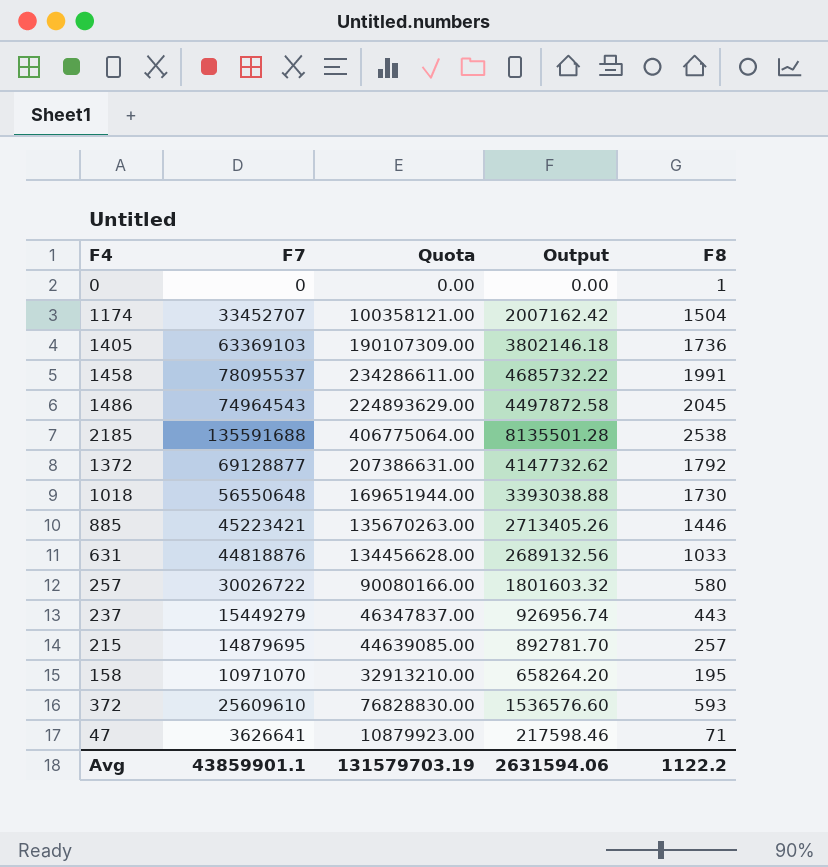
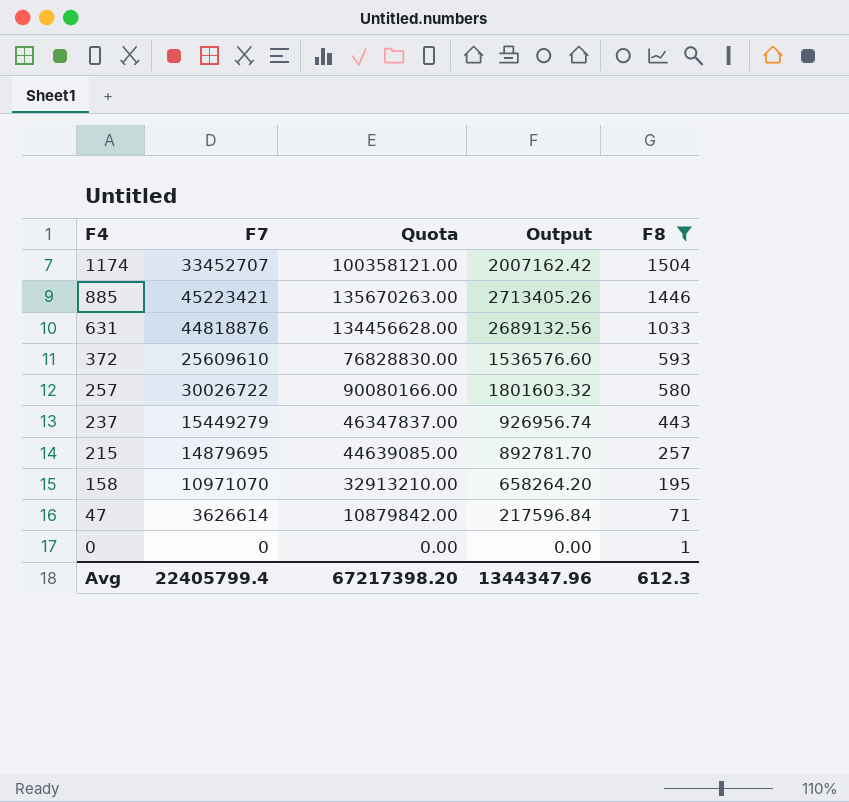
filter: none -> F8 <= 1504
row order: none -> F4 descending
47 | F7: 3626641 -> 3626614
47 | Quota: 10879923.00 -> 10879842.00
47 | Output: 217598.46 -> 217596.84
Avg | F7: 43859901.1 -> 22405799.4
Avg | Quota: 131579703.19 -> 67217398.20
Avg | Output: 2631594.06 -> 1344347.96
Avg | F8: 1122.2 -> 612.3

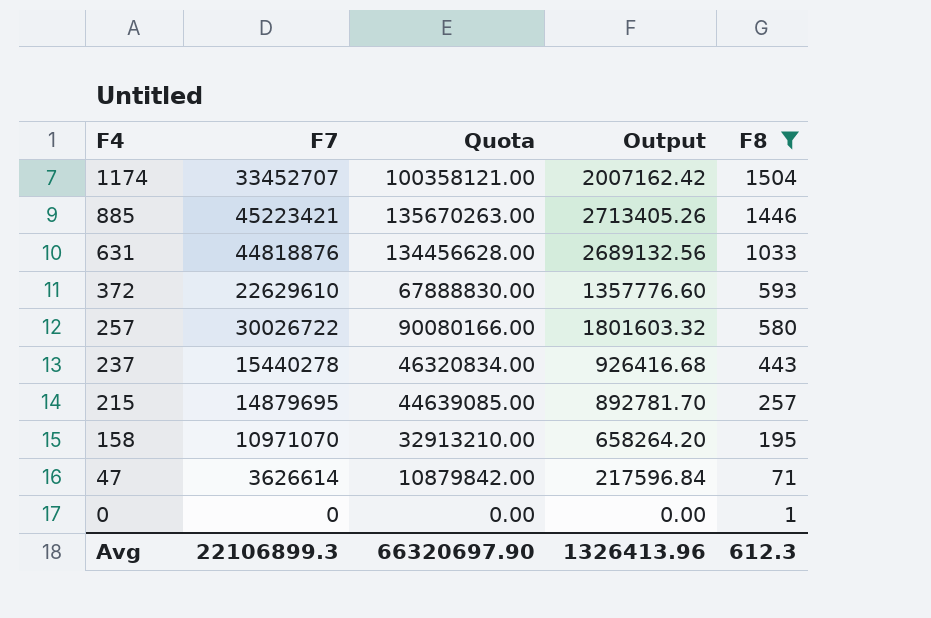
372 | F7: 25609610 -> 22629610
372 | Quota: 76828830.00 -> 67888830.00
372 | Output: 1536576.60 -> 1357776.60
237 | F7: 15449279 -> 15440278
237 | Quota: 46347837.00 -> 46320834.00
237 | Output: 926956.74 -> 926416.68
Avg | F7: 22405799.4 -> 22106899.3
Avg | Quota: 67217398.20 -> 66320697.90
Avg | Output: 1344347.96 -> 1326413.96

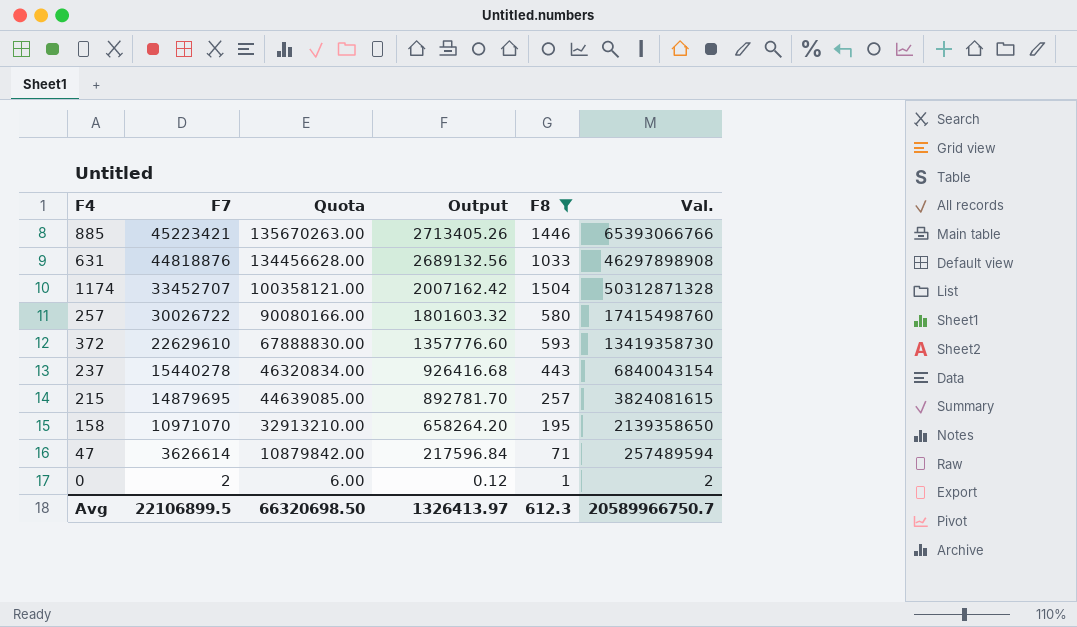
row order: F4 descending -> F7 descending
column Val. | formula: none -> [F7] * [F8]
0 | F7: 0 -> 2
0 | Quota: 0.00 -> 6.00
0 | Output: 0.00 -> 0.12
Avg | F7: 22106899.3 -> 22106899.5
Avg | Quota: 66320697.90 -> 66320698.50
Avg | Output: 1326413.96 -> 1326413.97

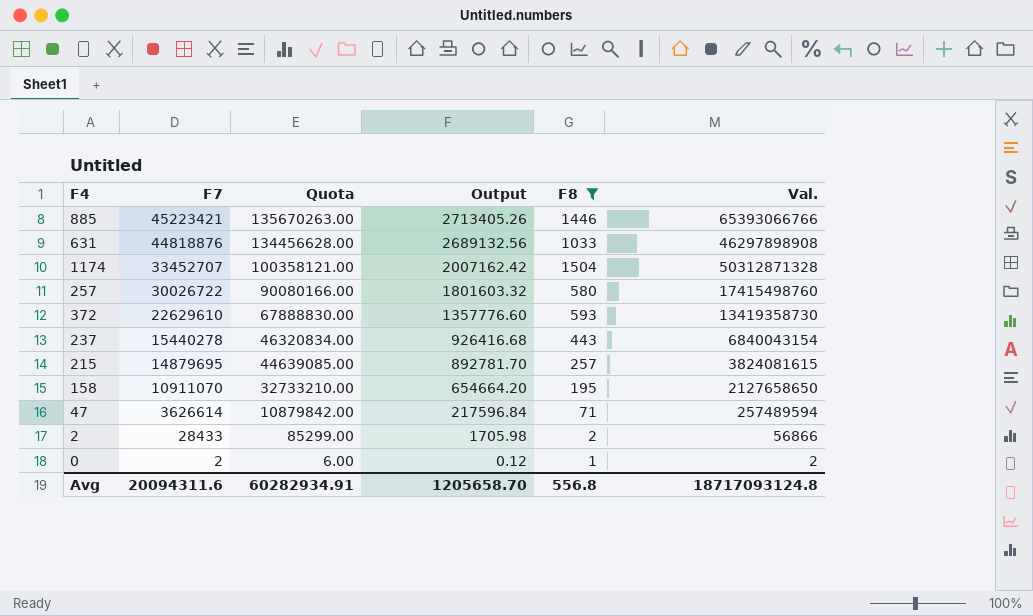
158 | F7: 10971070 -> 10911070
158 | Quota: 32913210.00 -> 32733210.00
158 | Output: 658264.20 -> 654664.20
158 | Val.: 2139358650 -> 2127658650
row 2: none -> 28433 | 85299.00 | 1705.98 | 2 | 56866
Avg | F7: 22106899.5 -> 20094311.6
Avg | Quota: 66320698.50 -> 60282934.91
Avg | Output: 1326413.97 -> 1205658.70
Avg | F8: 612.3 -> 556.8
Avg | Val.: 20589966750.7 -> 18717093124.8

